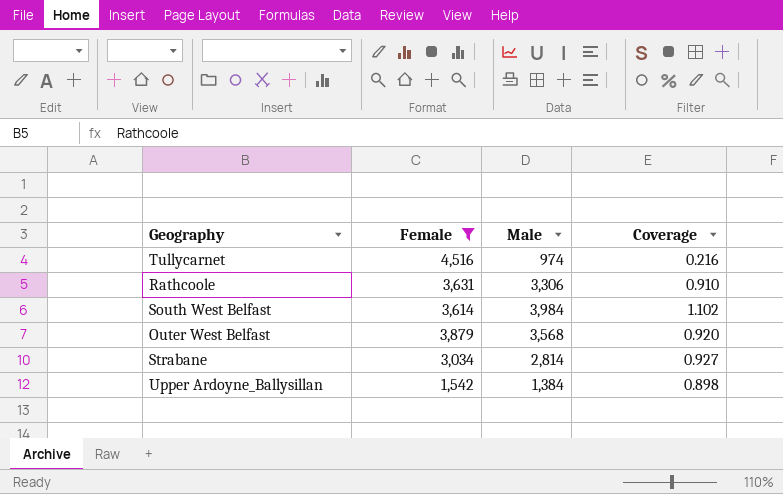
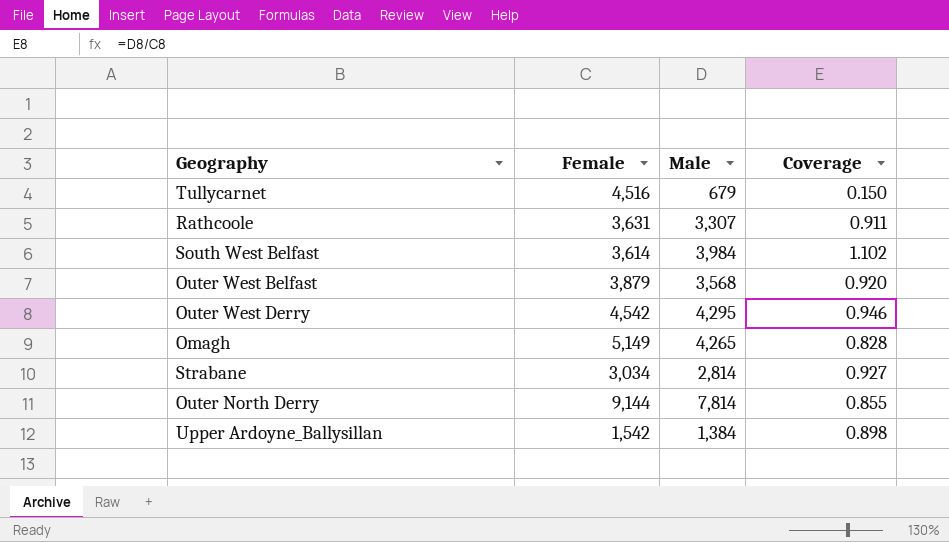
filter: Female <= 4,516 -> none
Tullycarnet | Male: 974 -> 679
Tullycarnet | Coverage: 0.216 -> 0.150
Rathcoole | Male: 3,306 -> 3,307
Rathcoole | Coverage: 0.910 -> 0.911

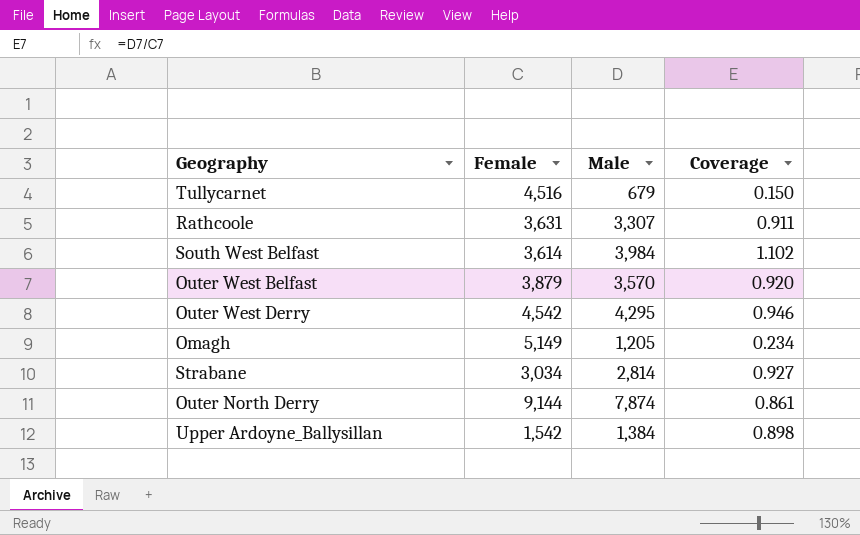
Outer West Belfast | Male: 3,568 -> 3,570
Omagh | Male: 4,265 -> 1,205
Omagh | Coverage: 0.828 -> 0.234
Outer North Derry | Male: 7,814 -> 7,874
Outer North Derry | Coverage: 0.855 -> 0.861

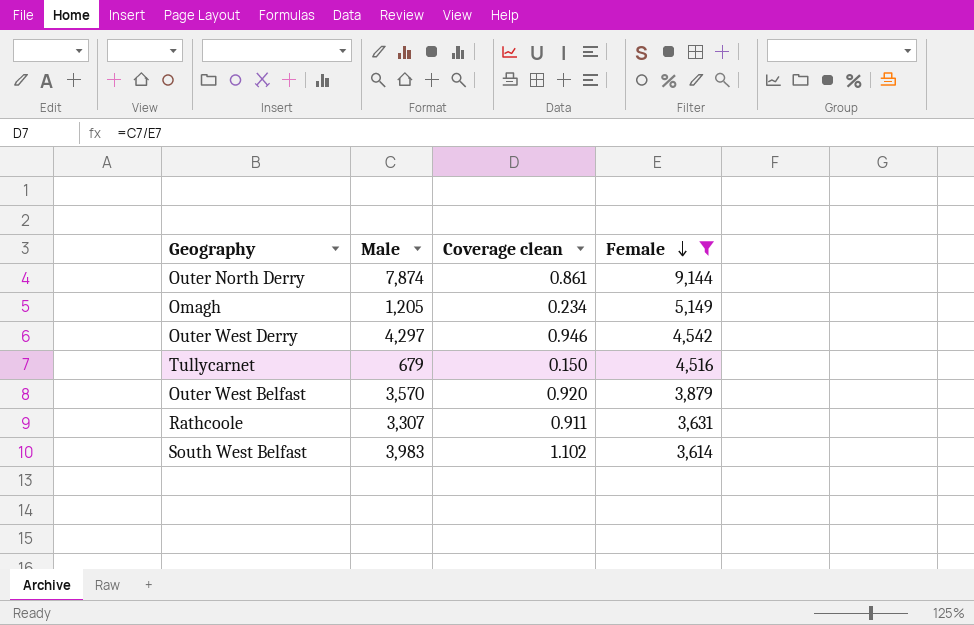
filter: none -> Female >= 3,614
row order: none -> Female descending
column name: Coverage -> Coverage clean
column Female | position: 2 -> 4
Outer West Derry | Male: 4,295 -> 4,297
South West Belfast | Male: 3,984 -> 3,983

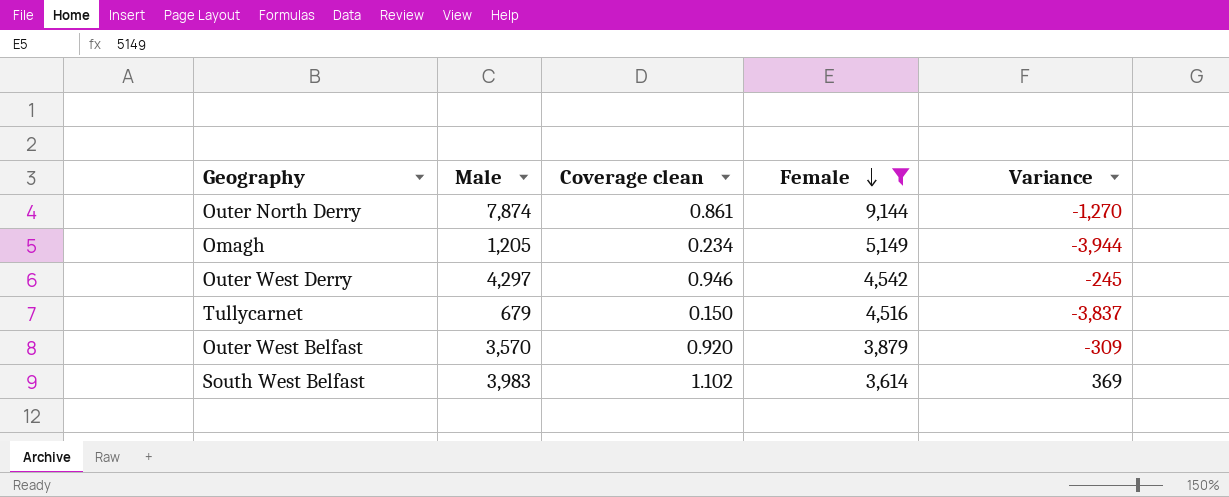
column Variance | formula: none -> [Male] - [Female]
row Rathcoole: 3,307 | 0.911 | 3,631 -> none

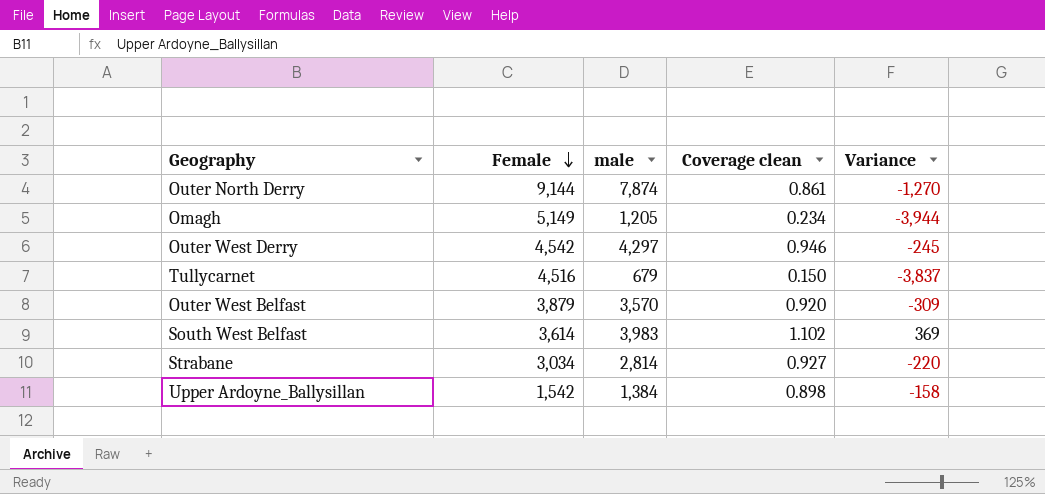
filter: Female >= 3,614 -> none
column Female | position: 4 -> 2
column name: Male -> male

